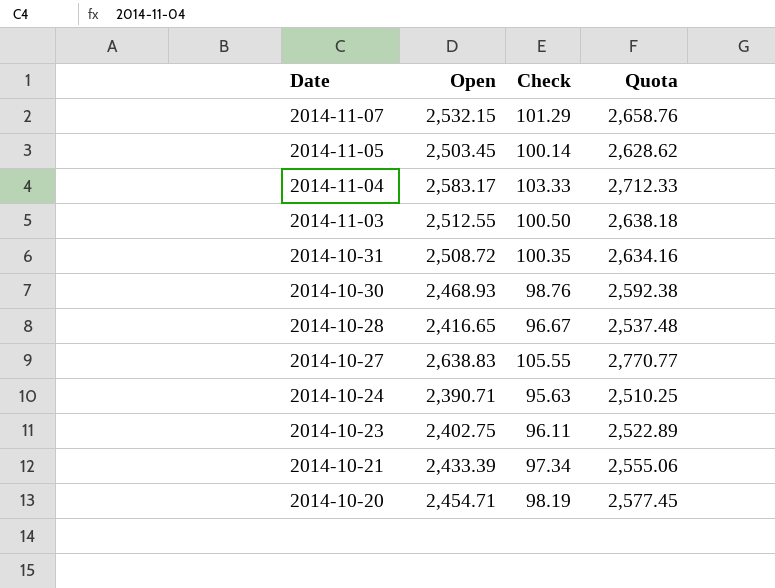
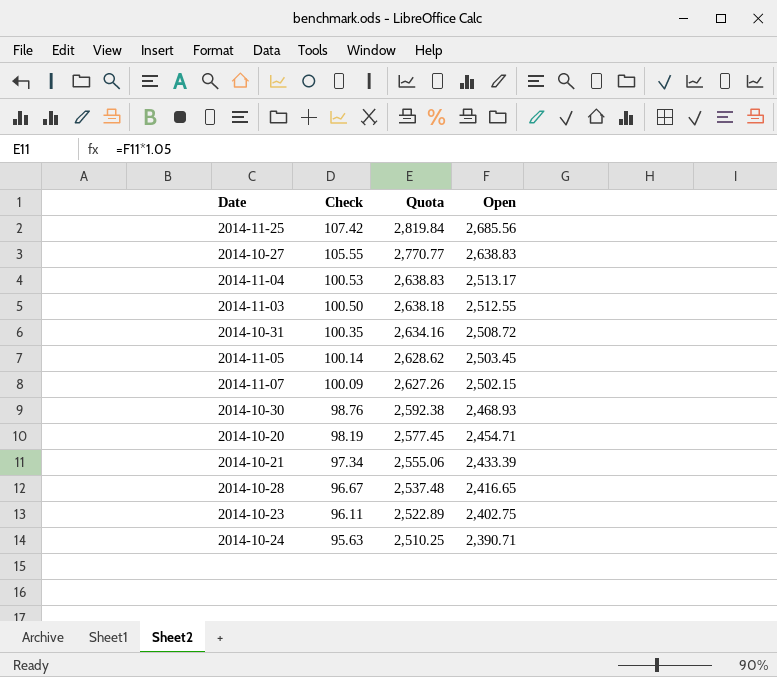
row order: Date descending -> Check descending
column Open | position: 2 -> 4
row 2014-11-25: none -> 107.42 | 2,819.84 | 2,685.56
2014-11-04 | Check: 103.33 -> 100.53
2014-11-04 | Quota: 2,712.33 -> 2,638.83
2014-11-04 | Open: 2,583.17 -> 2,513.17
2014-11-07 | Check: 101.29 -> 100.09
2014-11-07 | Quota: 2,658.76 -> 2,627.26
2014-11-07 | Open: 2,532.15 -> 2,502.15

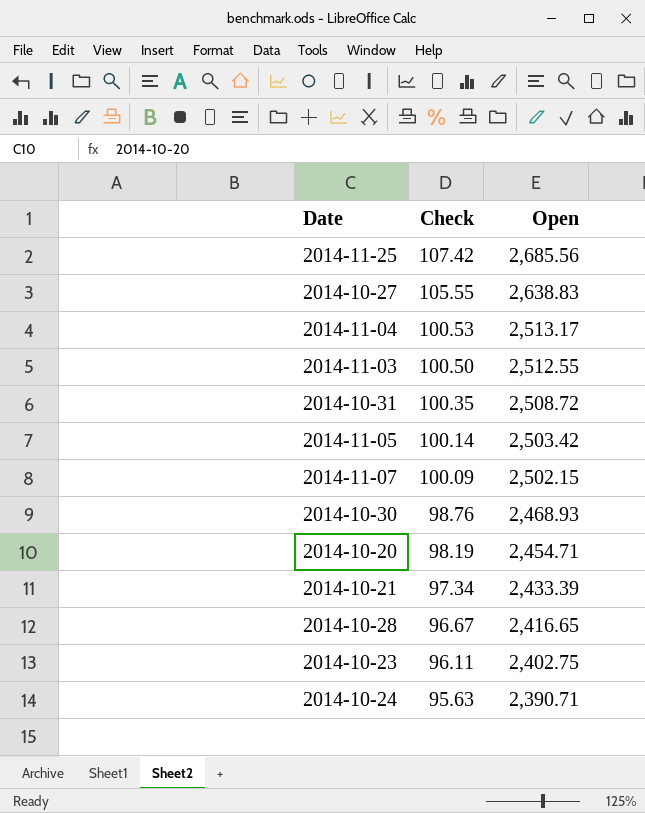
column Quota | formula: [Open] * 1.05 -> none
2014-11-05 | Open: 2,503.45 -> 2,503.42

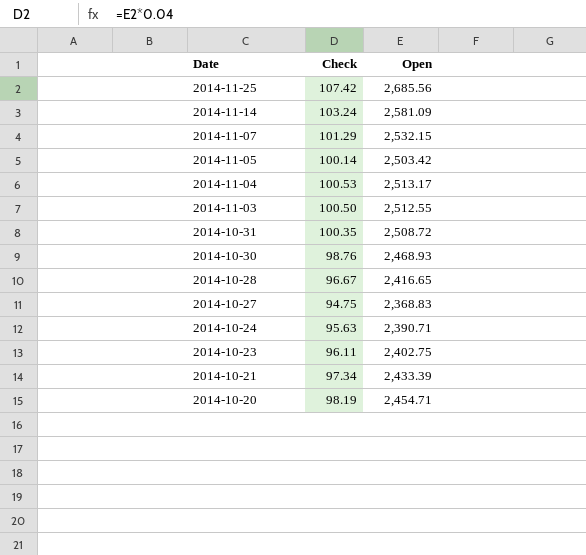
row order: Check descending -> Date descending
row 2014-11-14: none -> 103.24 | 2,581.09
2014-11-07 | Check: 100.09 -> 101.29
2014-11-07 | Open: 2,502.15 -> 2,532.15
2014-10-27 | Check: 105.55 -> 94.75
2014-10-27 | Open: 2,638.83 -> 2,368.83

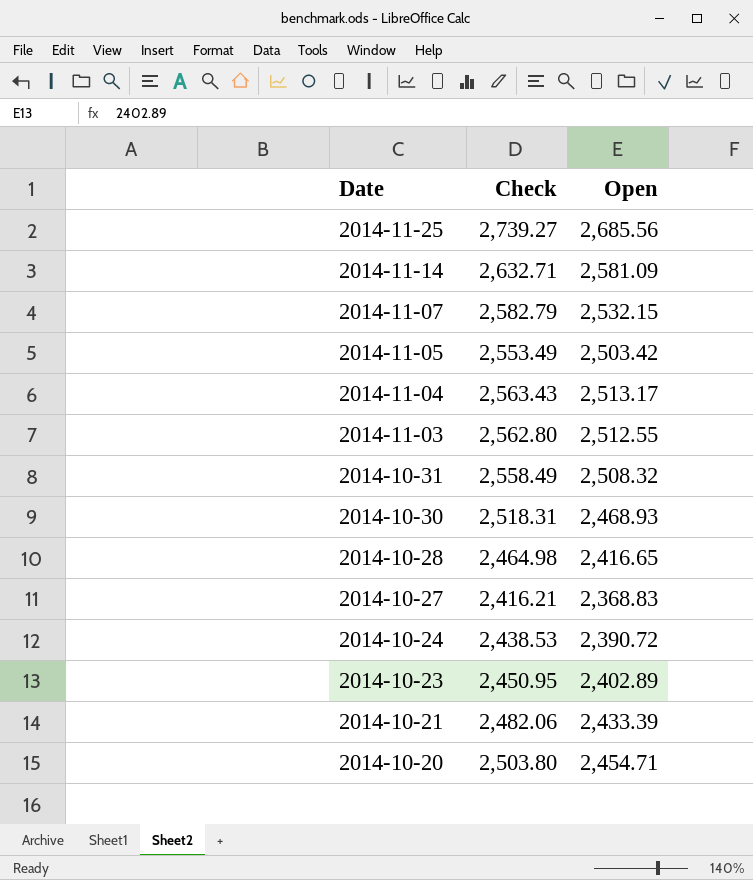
column Check | formula: [Open] * 0.04 -> [Open] * 1.02
2014-10-31 | Open: 2,508.72 -> 2,508.32
2014-10-24 | Open: 2,390.71 -> 2,390.72
2014-10-23 | Open: 2,402.75 -> 2,402.89

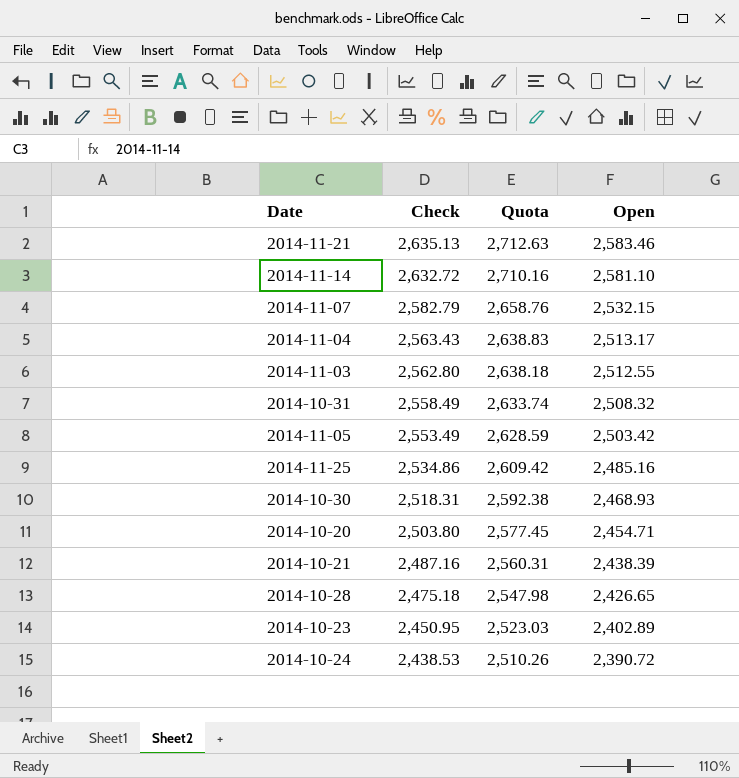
row order: Date descending -> Check descending
column Quota | formula: none -> [Open] * 1.05
row 2014-10-27: 2,416.21 | 2,368.83 -> none
row 2014-11-21: none -> 2,635.13 | 2,712.63 | 2,583.46
2014-11-14 | Check: 2,632.71 -> 2,632.72
2014-11-14 | Open: 2,581.09 -> 2,581.10
2014-11-25 | Check: 2,739.27 -> 2,534.86
2014-11-25 | Open: 2,685.56 -> 2,485.16
2014-10-21 | Check: 2,482.06 -> 2,487.16
2014-10-21 | Open: 2,433.39 -> 2,438.39
2014-10-28 | Check: 2,464.98 -> 2,475.18
2014-10-28 | Open: 2,416.65 -> 2,426.65

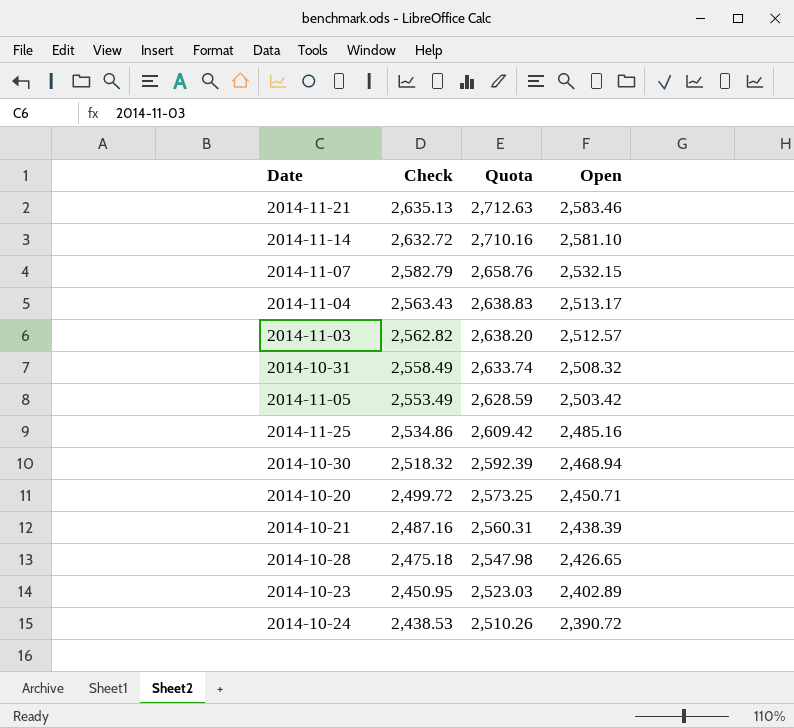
2014-11-03 | Check: 2,562.80 -> 2,562.82
2014-11-03 | Quota: 2,638.18 -> 2,638.20
2014-11-03 | Open: 2,512.55 -> 2,512.57
2014-10-30 | Check: 2,518.31 -> 2,518.32
2014-10-30 | Quota: 2,592.38 -> 2,592.39
2014-10-30 | Open: 2,468.93 -> 2,468.94
2014-10-20 | Check: 2,503.80 -> 2,499.72
2014-10-20 | Quota: 2,577.45 -> 2,573.25
2014-10-20 | Open: 2,454.71 -> 2,450.71

